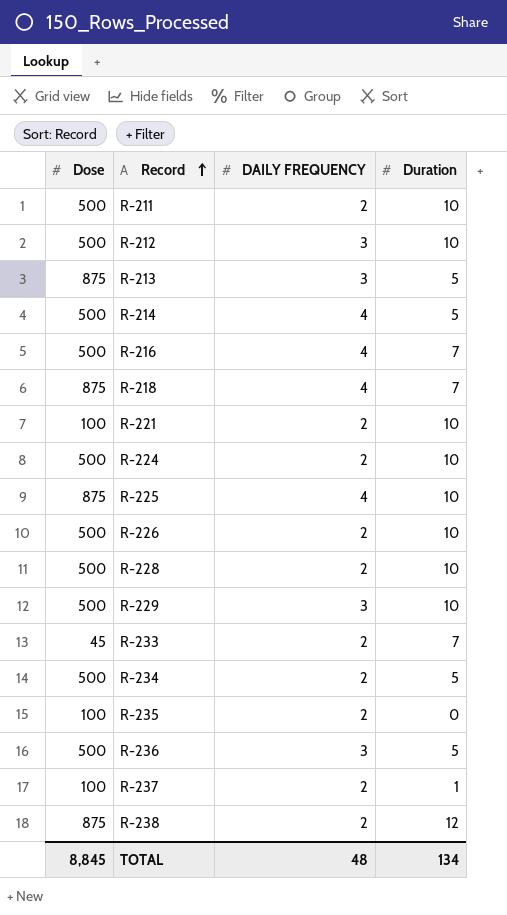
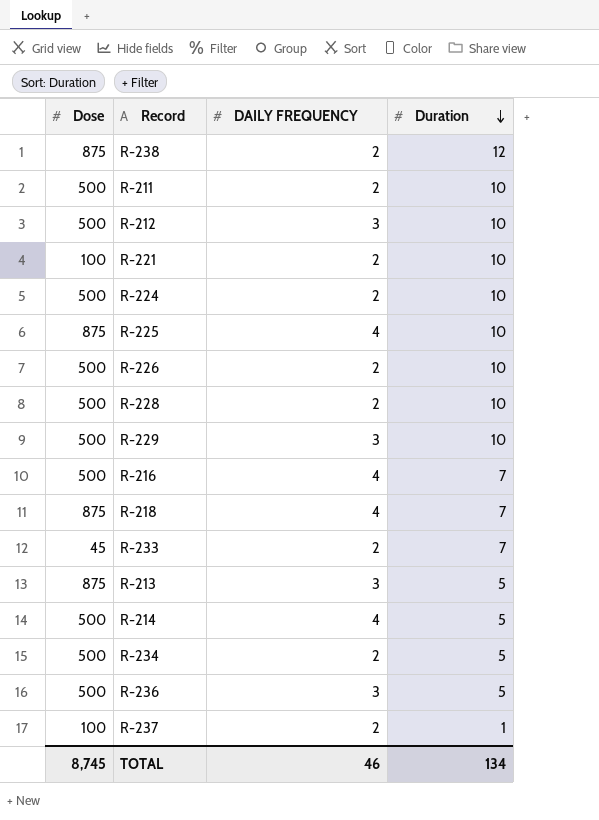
row order: Record ascending -> Duration descending
row R-235: 100 | 2 | 0 -> none
TOTAL | Dose: 8,845 -> 8,745
TOTAL | DAILY FREQUENCY: 48 -> 46

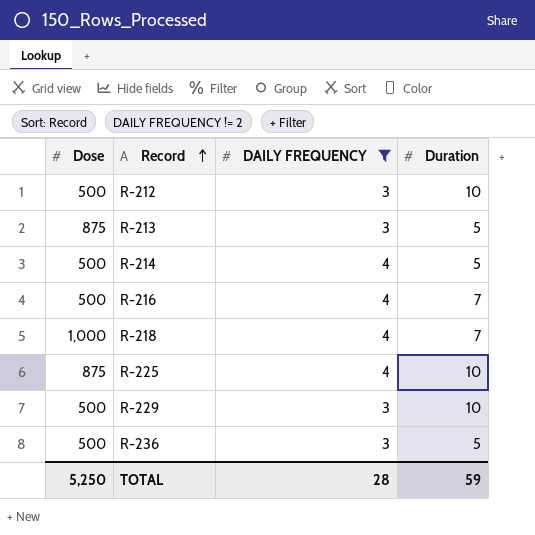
filter: none -> DAILY FREQUENCY != 2
row order: Duration descending -> Record ascending
R-218 | Dose: 875 -> 1,000
TOTAL | Dose: 8,745 -> 5,250
TOTAL | DAILY FREQUENCY: 46 -> 28
TOTAL | Duration: 134 -> 59

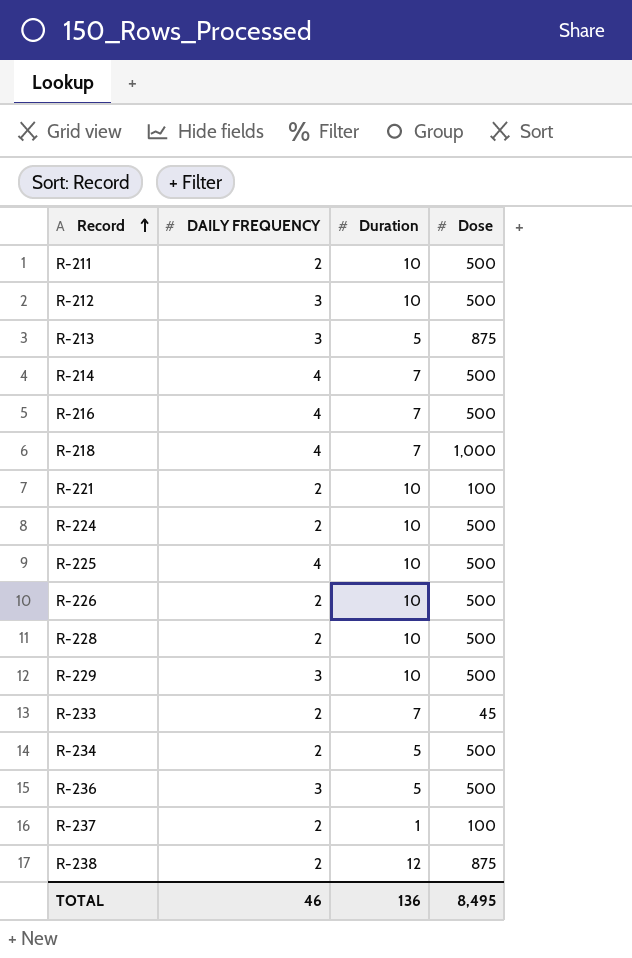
filter: DAILY FREQUENCY != 2 -> none
column Dose | position: 1 -> 4
R-214 | Duration: 5 -> 7
R-225 | Dose: 875 -> 500
TOTAL | DAILY FREQUENCY: 28 -> 46
TOTAL | Duration: 59 -> 136
TOTAL | Dose: 5,250 -> 8,495

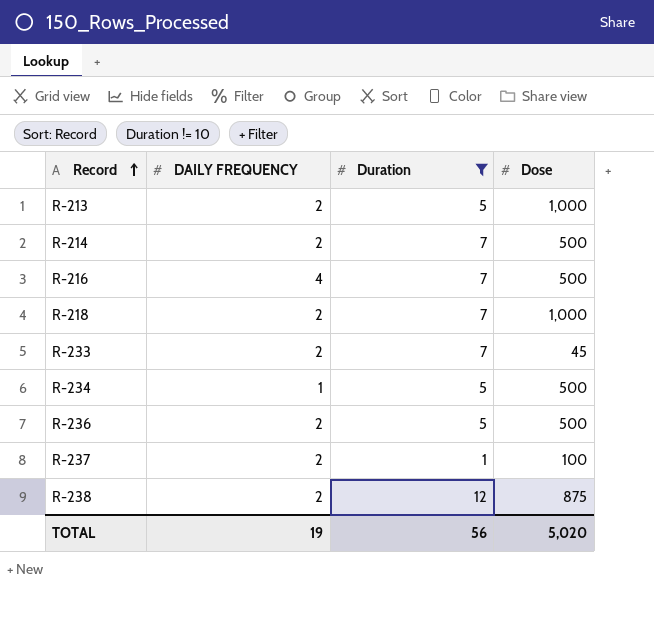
filter: none -> Duration != 10
R-213 | DAILY FREQUENCY: 3 -> 2
R-213 | Dose: 875 -> 1,000
R-214 | DAILY FREQUENCY: 4 -> 2
R-218 | DAILY FREQUENCY: 4 -> 2
R-234 | DAILY FREQUENCY: 2 -> 1
R-236 | DAILY FREQUENCY: 3 -> 2
TOTAL | DAILY FREQUENCY: 46 -> 19
TOTAL | Duration: 136 -> 56
TOTAL | Dose: 8,495 -> 5,020

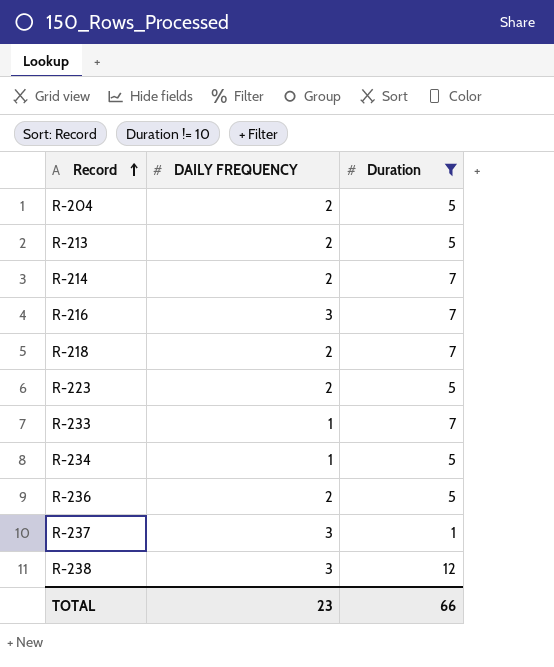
column Dose | position: 4 -> none
row R-204: none -> 2 | 5
R-216 | DAILY FREQUENCY: 4 -> 3
row R-223: none -> 2 | 5
R-233 | DAILY FREQUENCY: 2 -> 1
R-237 | DAILY FREQUENCY: 2 -> 3
R-238 | DAILY FREQUENCY: 2 -> 3
TOTAL | DAILY FREQUENCY: 19 -> 23
TOTAL | Duration: 56 -> 66

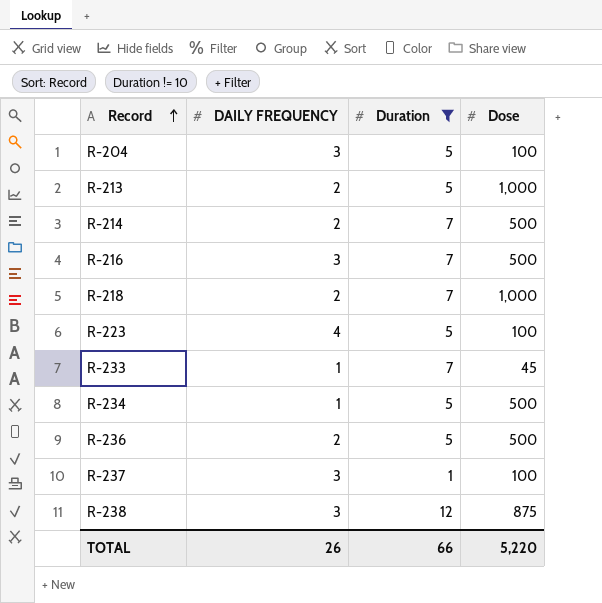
column Dose | position: none -> 4
R-204 | DAILY FREQUENCY: 2 -> 3
R-223 | DAILY FREQUENCY: 2 -> 4
TOTAL | DAILY FREQUENCY: 23 -> 26

